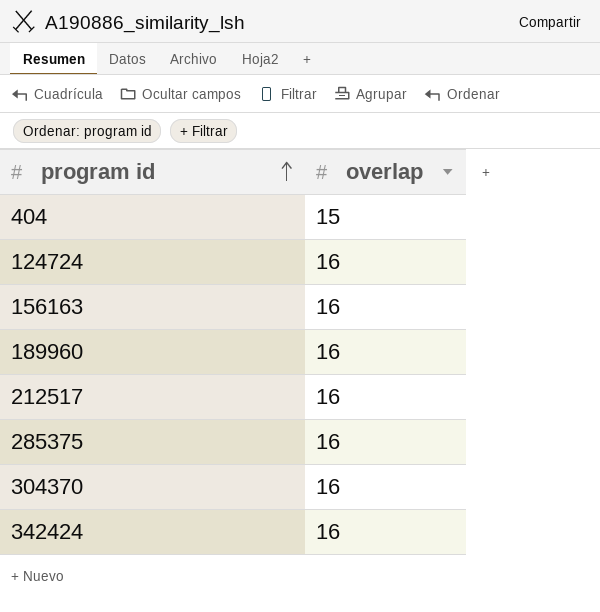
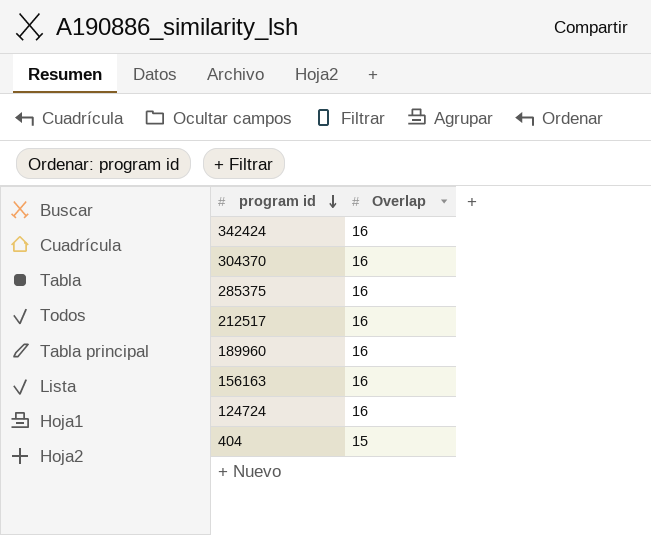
row order: program id ascending -> program id descending
column name: overlap -> Overlap

